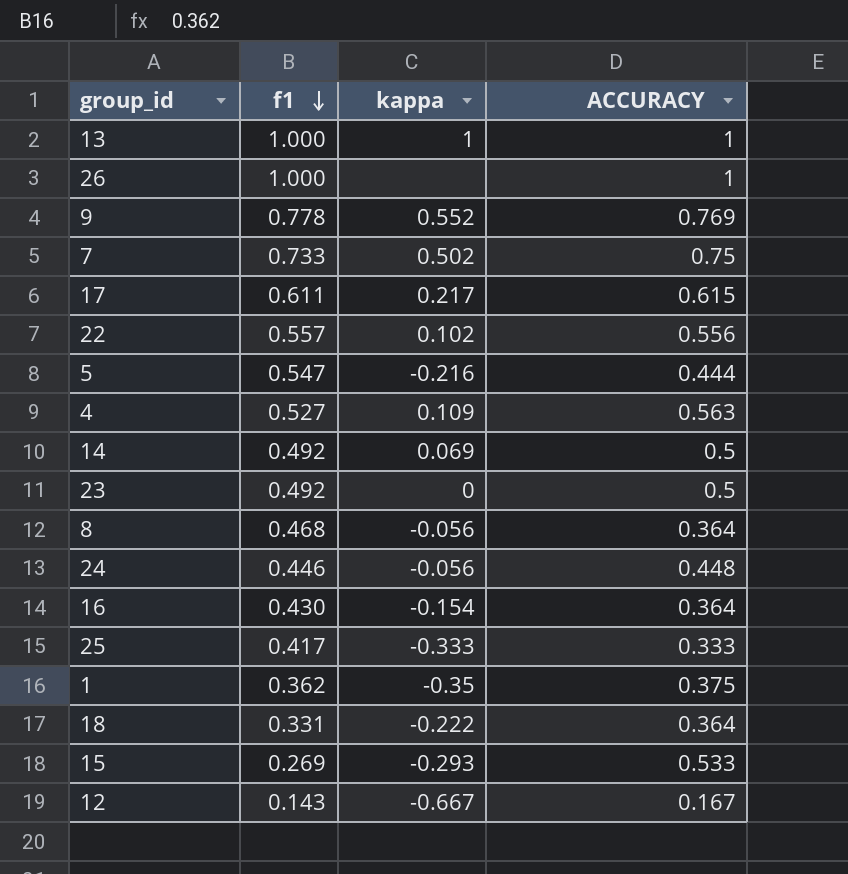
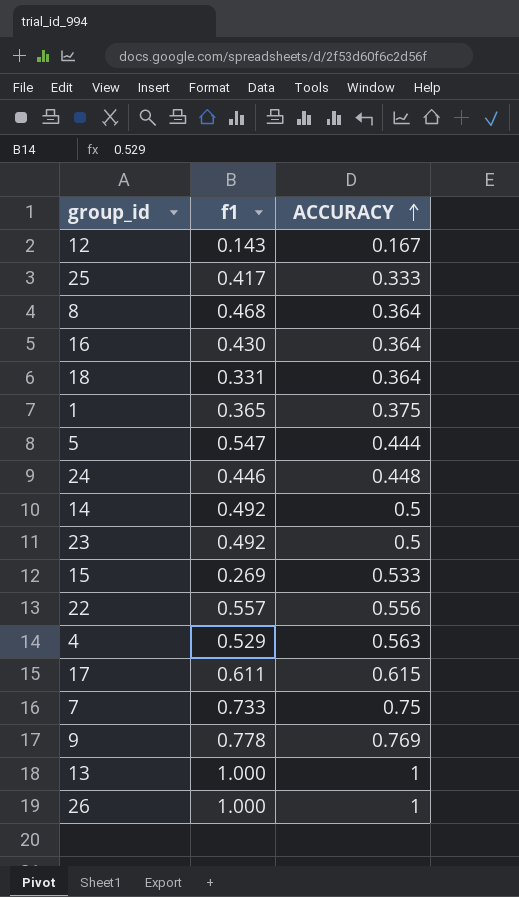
row order: f1 descending -> ACCURACY ascending
column kappa | position: 3 -> none
1 | f1: 0.362 -> 0.365
4 | f1: 0.527 -> 0.529

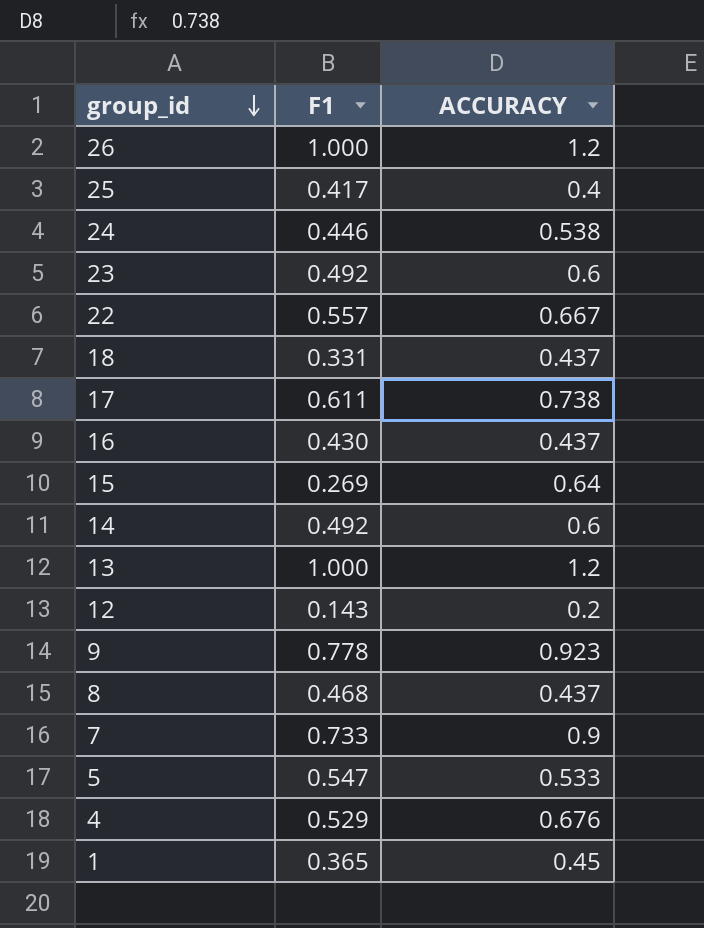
row order: ACCURACY ascending -> group_id descending
column name: f1 -> F1
26 | ACCURACY: 1 -> 1.2
25 | ACCURACY: 0.333 -> 0.4
24 | ACCURACY: 0.448 -> 0.538
23 | ACCURACY: 0.5 -> 0.6
22 | ACCURACY: 0.556 -> 0.667
18 | ACCURACY: 0.364 -> 0.437
17 | ACCURACY: 0.615 -> 0.738
16 | ACCURACY: 0.364 -> 0.437
15 | ACCURACY: 0.533 -> 0.64
14 | ACCURACY: 0.5 -> 0.6
13 | ACCURACY: 1 -> 1.2
12 | ACCURACY: 0.167 -> 0.2
9 | ACCURACY: 0.769 -> 0.923
8 | ACCURACY: 0.364 -> 0.437
7 | ACCURACY: 0.75 -> 0.9
5 | ACCURACY: 0.444 -> 0.533
4 | ACCURACY: 0.563 -> 0.676
1 | ACCURACY: 0.375 -> 0.45

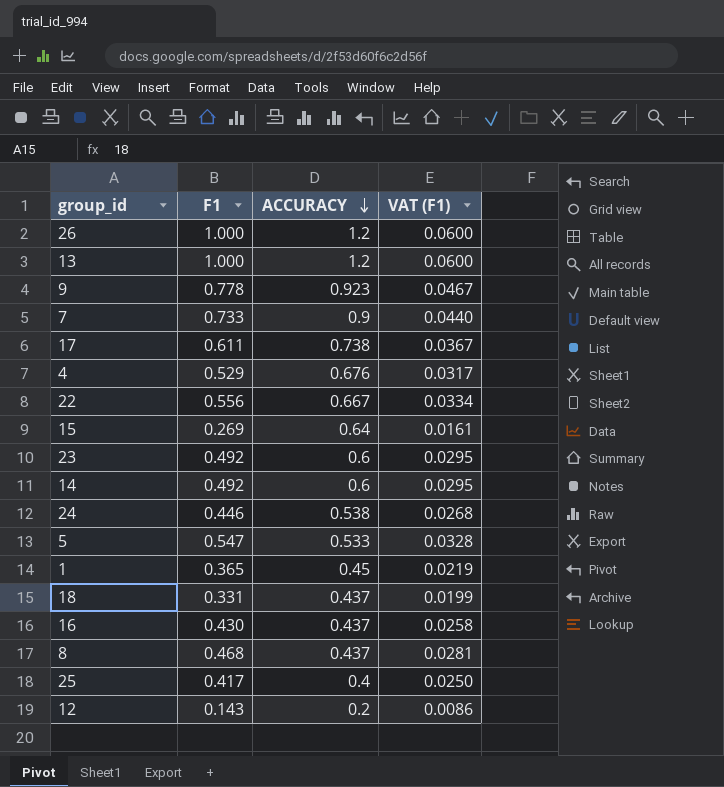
row order: group_id descending -> ACCURACY descending
column VAT (F1) | formula: none -> [F1] * 0.06
22 | F1: 0.557 -> 0.556

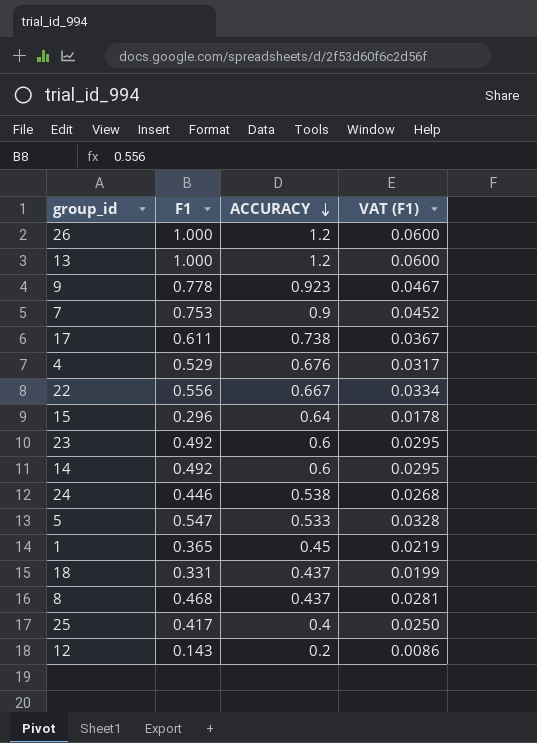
row 16: 0.430 | 0.437 | 0.0258 -> none
7 | F1: 0.733 -> 0.753
7 | VAT (F1): 0.0440 -> 0.0452
15 | F1: 0.269 -> 0.296
15 | VAT (F1): 0.0161 -> 0.0178

